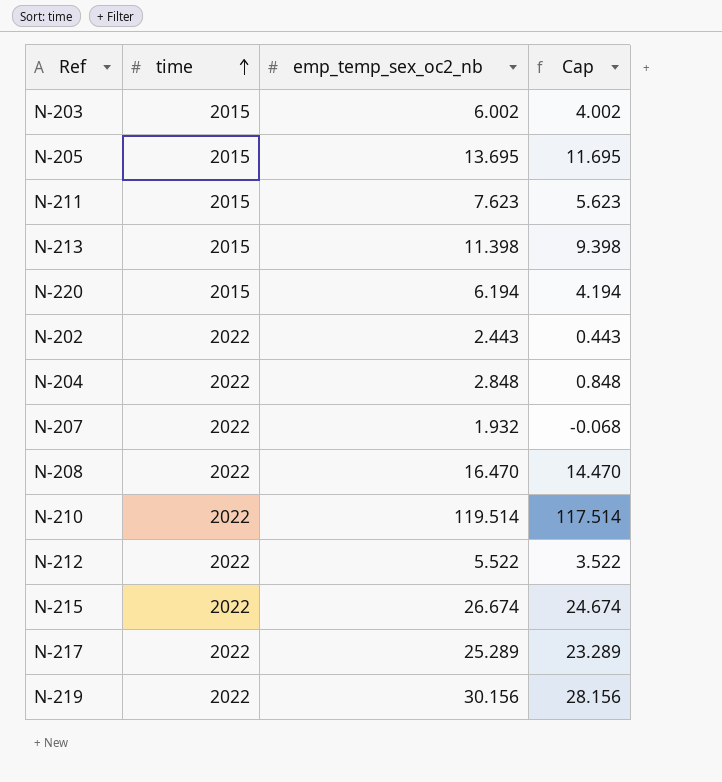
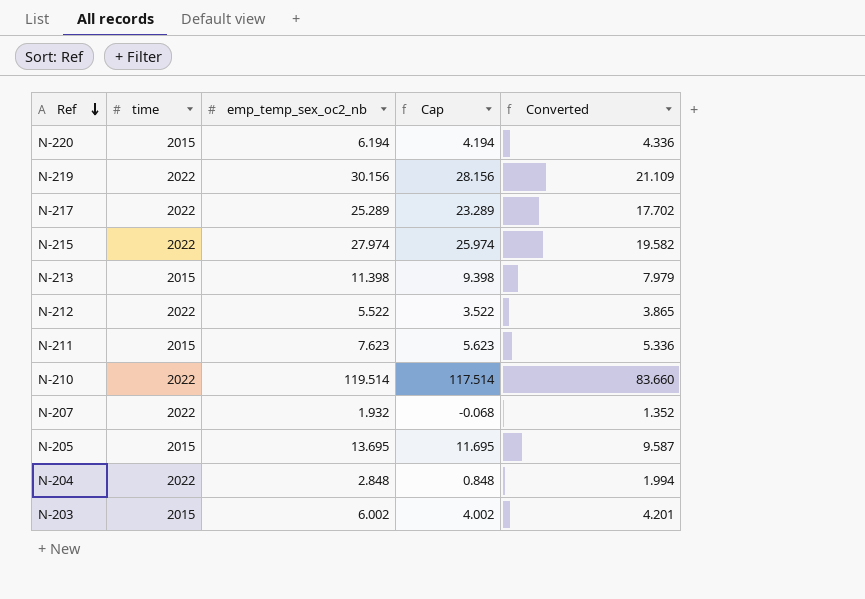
row order: time ascending -> Ref descending
column Converted | formula: none -> [emp_temp_sex_oc2_nb] * 0.7
row N-202: 2022 | 2.443 | 0.443 -> none
row N-208: 2022 | 16.470 | 14.470 -> none
N-215 | emp_temp_sex_oc2_nb: 26.674 -> 27.974
N-215 | Cap: 24.674 -> 25.974

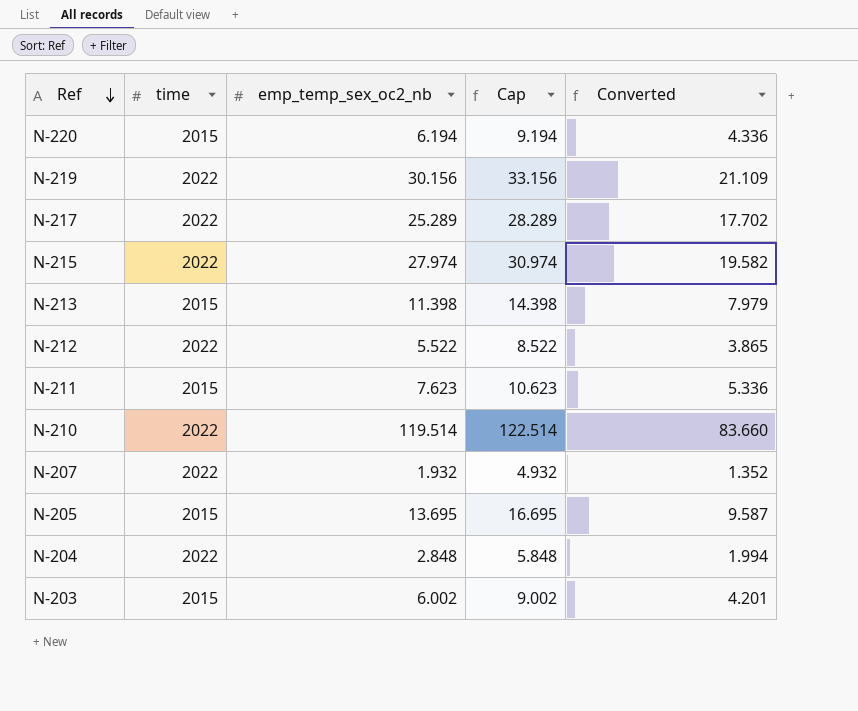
column Cap | formula: [emp_temp_sex_oc2_nb] - 2 -> [emp_temp_sex_oc2_nb] + 3

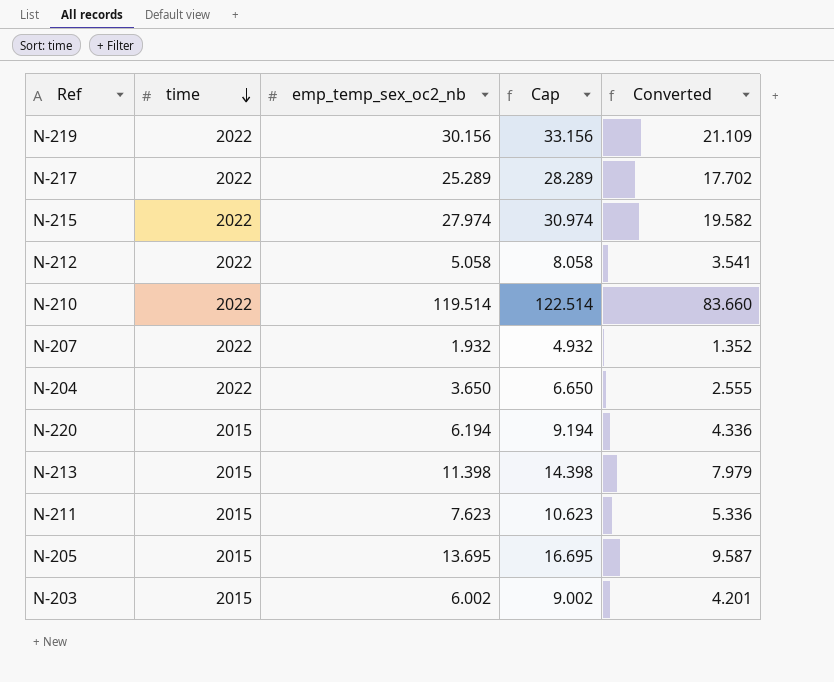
row order: Ref descending -> time descending
N-212 | emp_temp_sex_oc2_nb: 5.522 -> 5.058
N-212 | Cap: 8.522 -> 8.058
N-212 | Converted: 3.865 -> 3.541
N-204 | emp_temp_sex_oc2_nb: 2.848 -> 3.650
N-204 | Cap: 5.848 -> 6.650
N-204 | Converted: 1.994 -> 2.555

